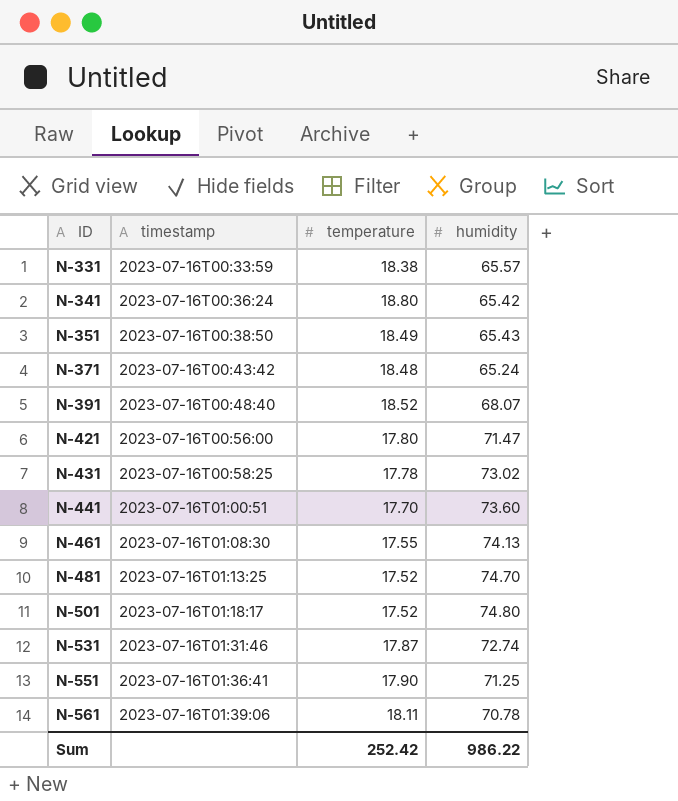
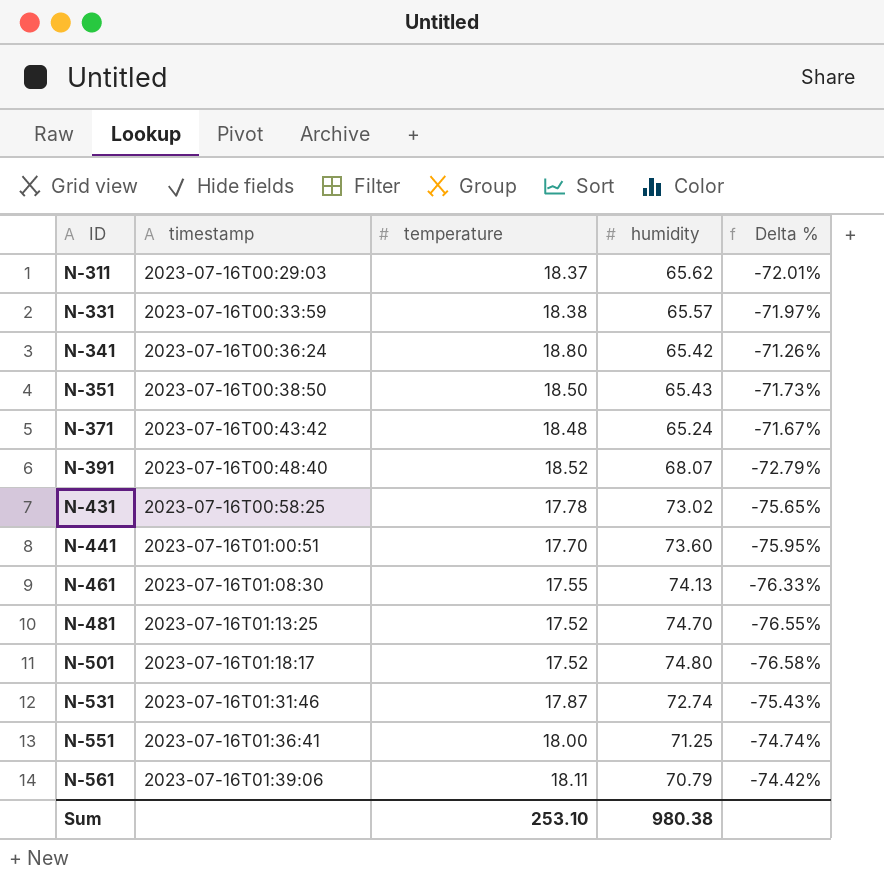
column Delta % | formula: none -> ([temperature] - [humidity]) / [humidity]
row N-421: 2023-07-16T00:56:00 | 17.80 | 71.47 -> none
row N-311: none -> 2023-07-16T00:29:03 | 18.37 | 65.62 | -72.01%
N-351 | temperature: 18.49 -> 18.50
N-551 | temperature: 17.90 -> 18.00
N-561 | humidity: 70.78 -> 70.79
Sum | temperature: 252.42 -> 253.10
Sum | humidity: 986.22 -> 980.38

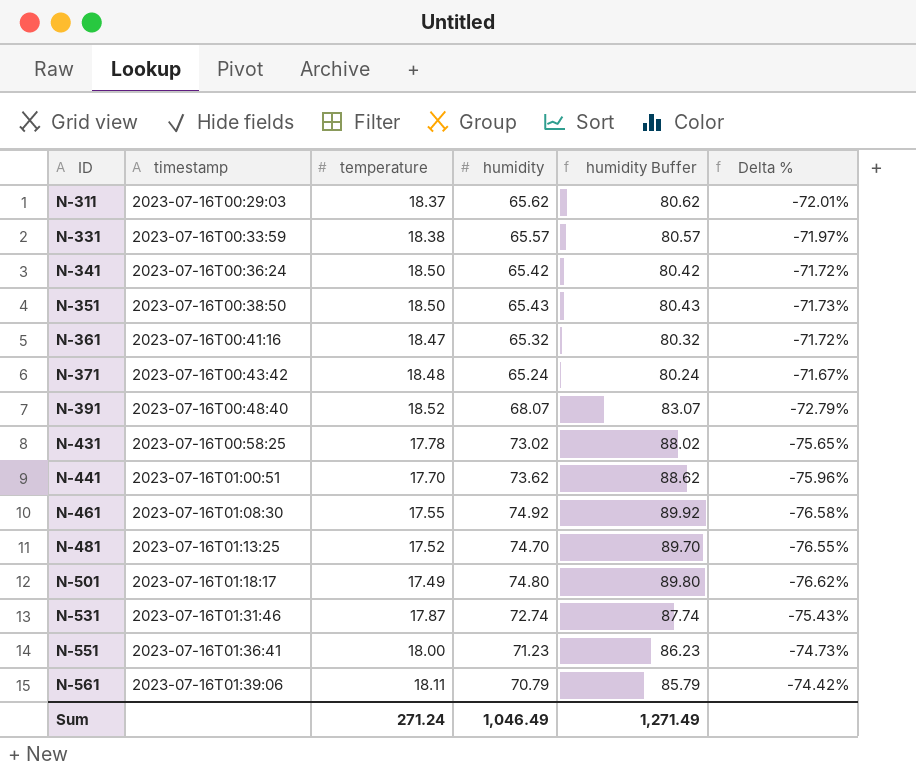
column humidity Buffer | formula: none -> [humidity] + 15
N-341 | temperature: 18.80 -> 18.50
N-341 | Delta %: -71.26% -> -71.72%
row N-361: none -> 2023-07-16T00:41:16 | 18.47 | 65.32 | 80.32 | -71.72%
N-441 | humidity: 73.60 -> 73.62
N-441 | Delta %: -75.95% -> -75.96%
N-461 | humidity: 74.13 -> 74.92
N-461 | Delta %: -76.33% -> -76.58%
N-501 | temperature: 17.52 -> 17.49
N-501 | Delta %: -76.58% -> -76.62%
N-551 | humidity: 71.25 -> 71.23
N-551 | Delta %: -74.74% -> -74.73%
Sum | temperature: 253.10 -> 271.24
Sum | humidity: 980.38 -> 1,046.49

